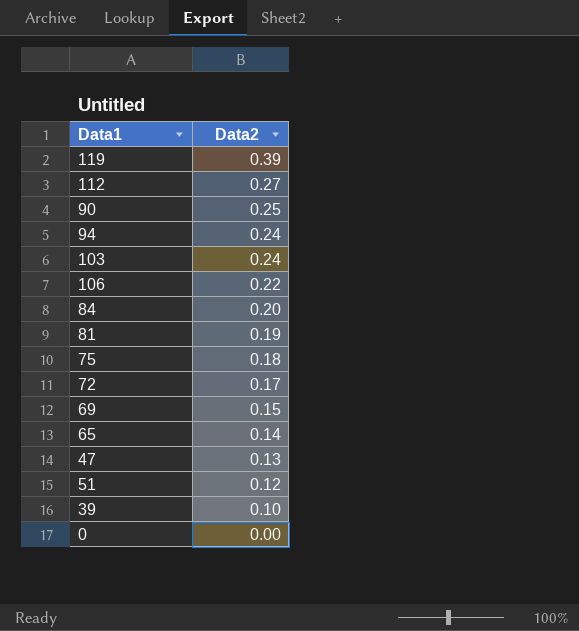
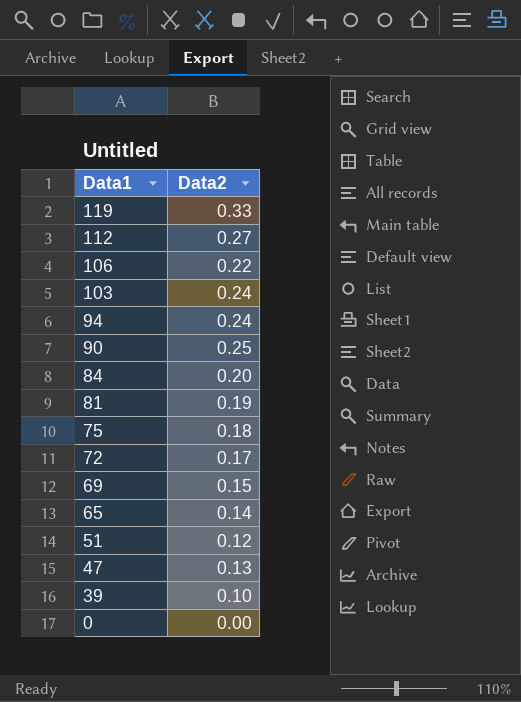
row order: Data2 descending -> Data1 descending
119 | Data2: 0.39 -> 0.33

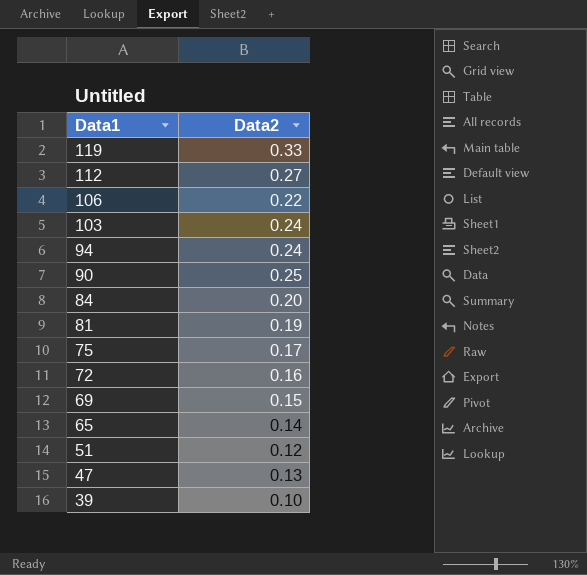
row 0: 0.00 -> none
75 | Data2: 0.18 -> 0.17
72 | Data2: 0.17 -> 0.16

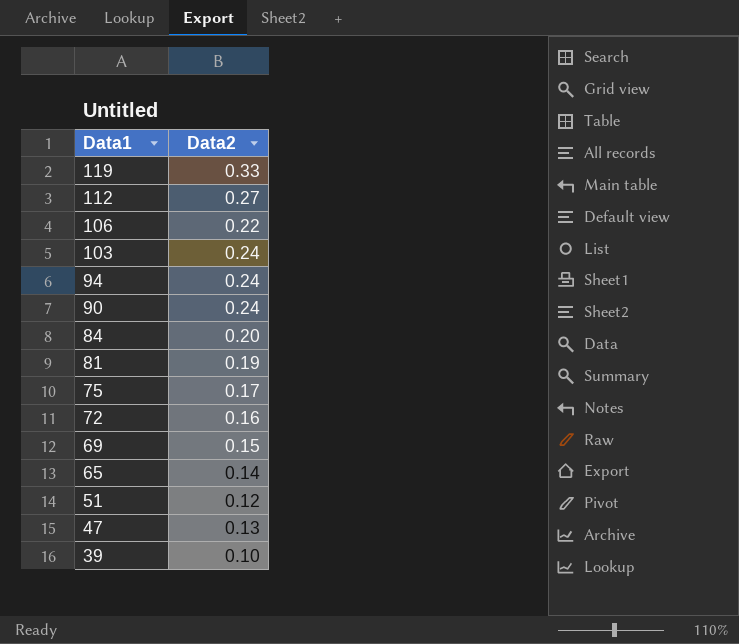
90 | Data2: 0.25 -> 0.24

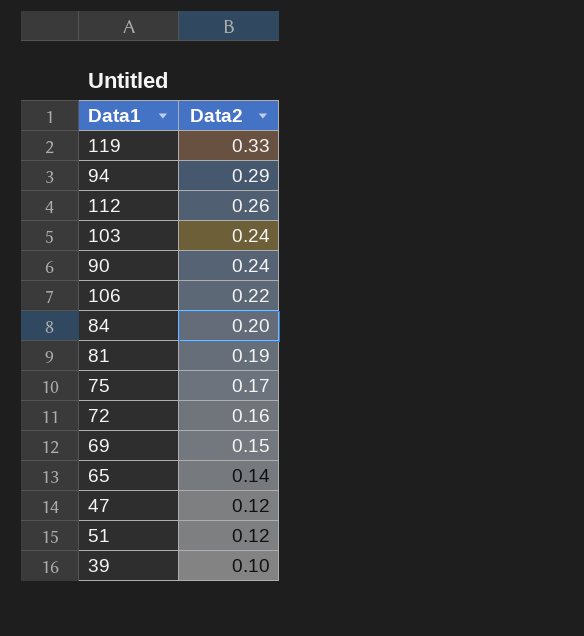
row order: Data1 descending -> Data2 descending
94 | Data2: 0.24 -> 0.29
112 | Data2: 0.27 -> 0.26
47 | Data2: 0.13 -> 0.12

